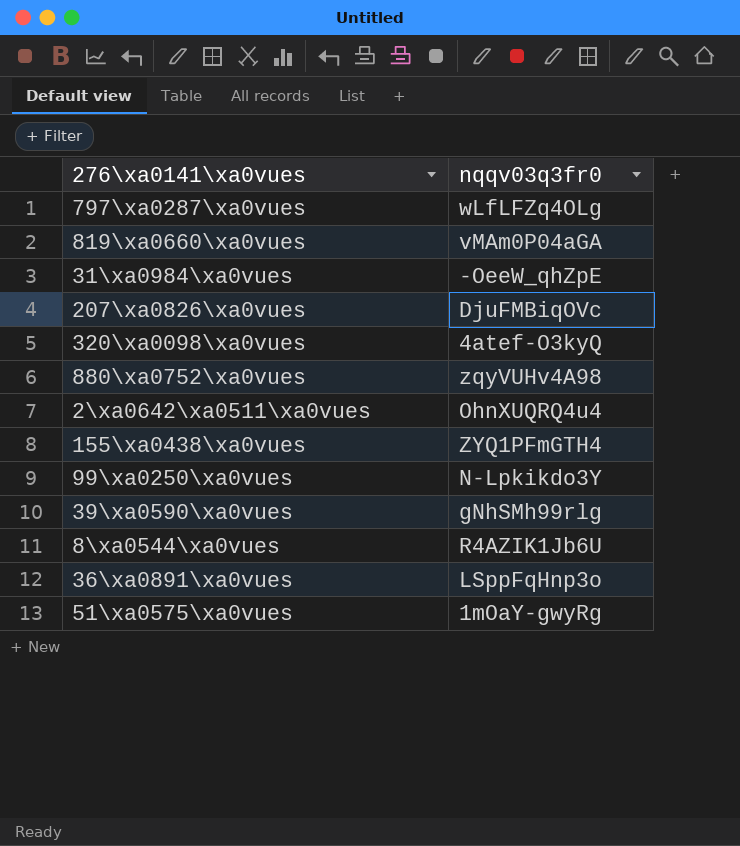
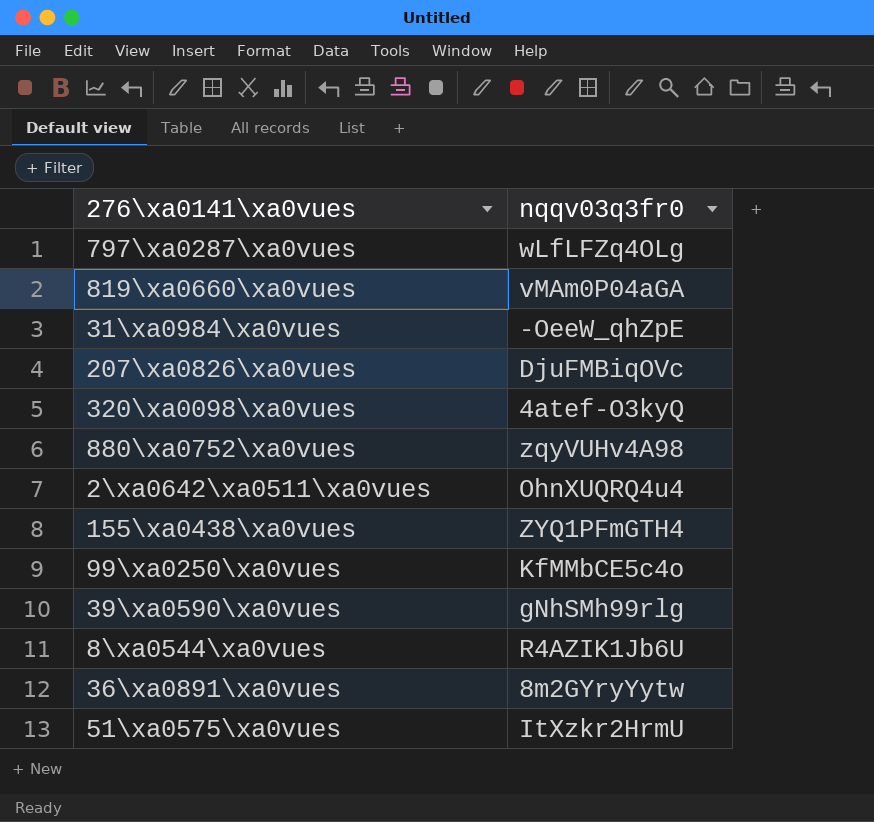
99\xa0250\xa0vues | nqqv03q3fr0: N-Lpkikdo3Y -> KfMMbCE5c4o
36\xa0891\xa0vues | nqqv03q3fr0: LSppFqHnp3o -> 8m2GYryYytw
51\xa0575\xa0vues | nqqv03q3fr0: 1mOaY-gwyRg -> ItXzkr2HrmU

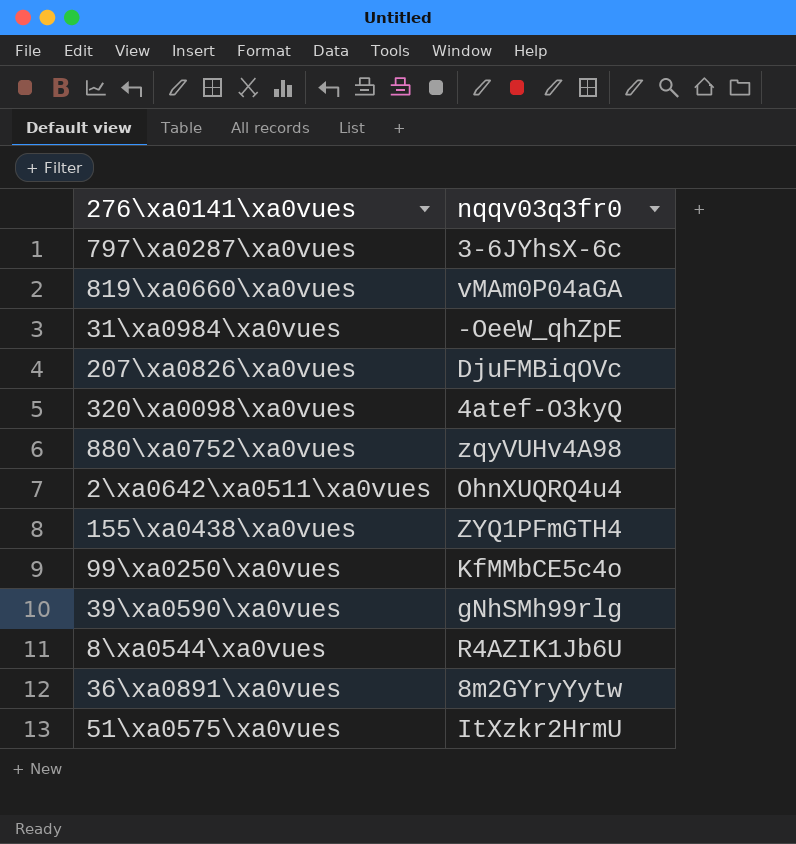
797\xa0287\xa0vues | nqqv03q3fr0: wLfLFZq4OLg -> 3-6JYhsX-6c

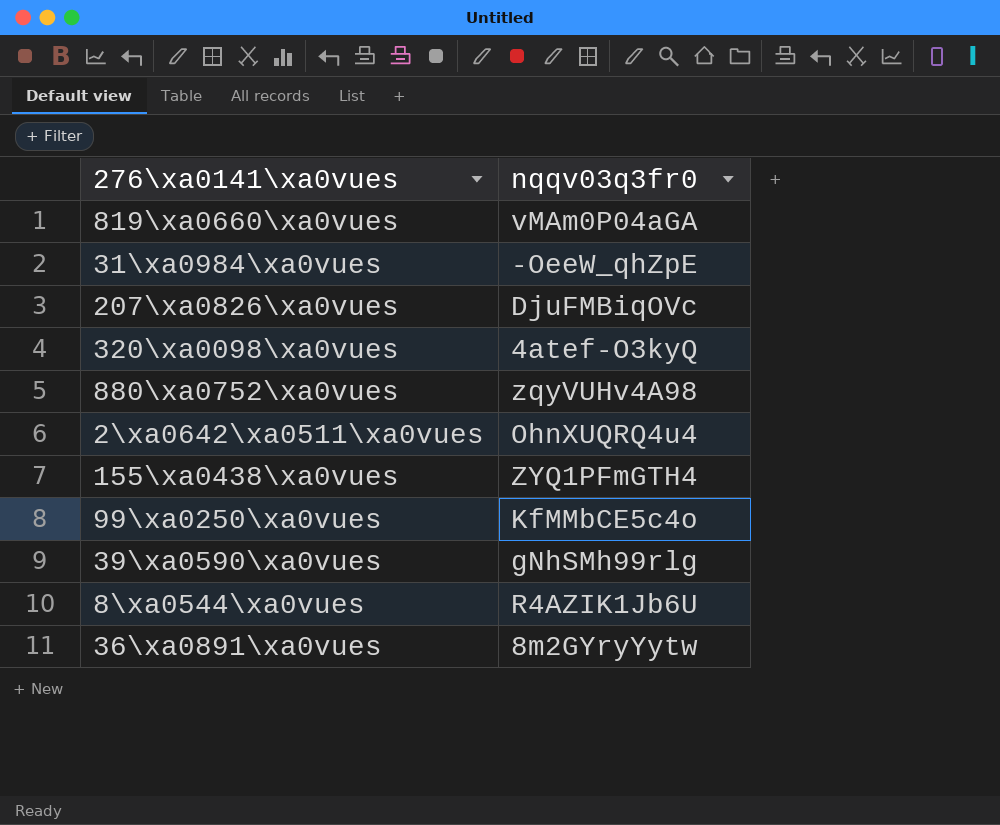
row 797\xa0287\xa0vues: 3-6JYhsX-6c -> none
row 51\xa0575\xa0vues: ItXzkr2HrmU -> none

